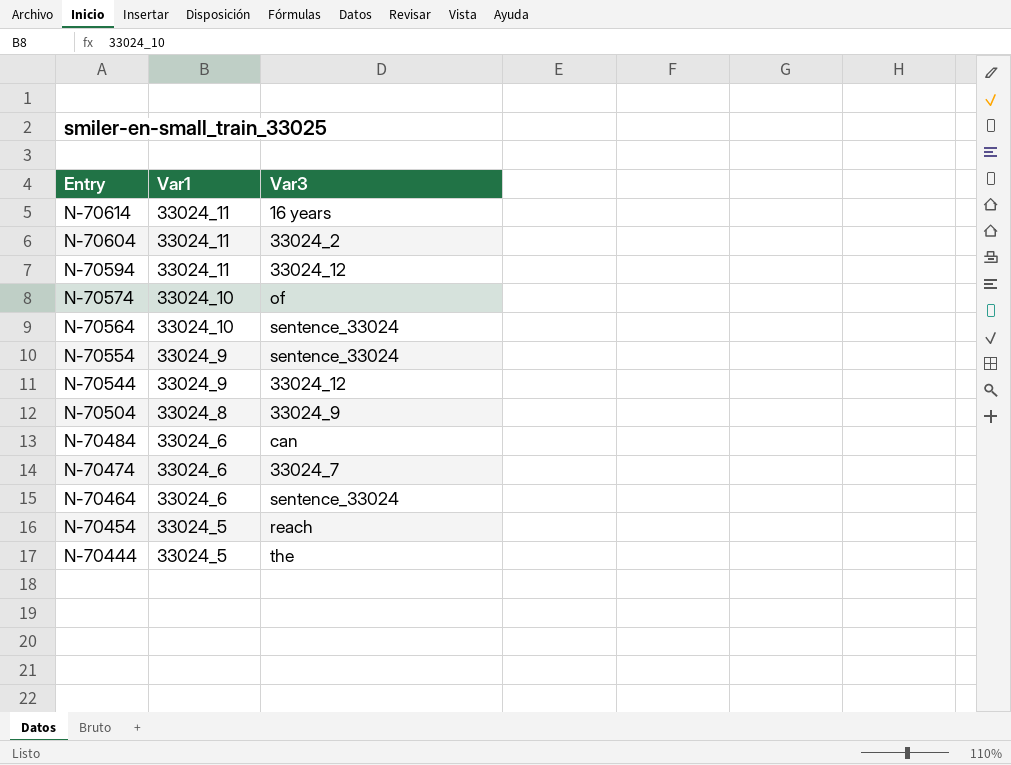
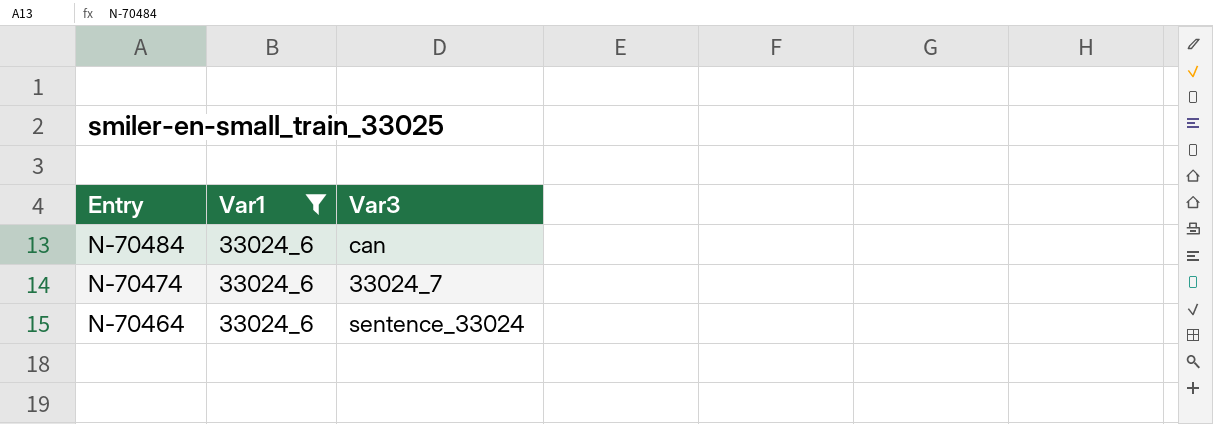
filter: none -> Var1 = 33024_6

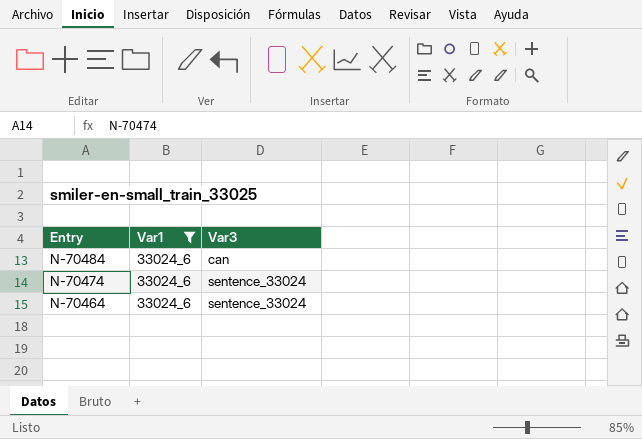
N-70474 | Var3: 33024_7 -> sentence_33024

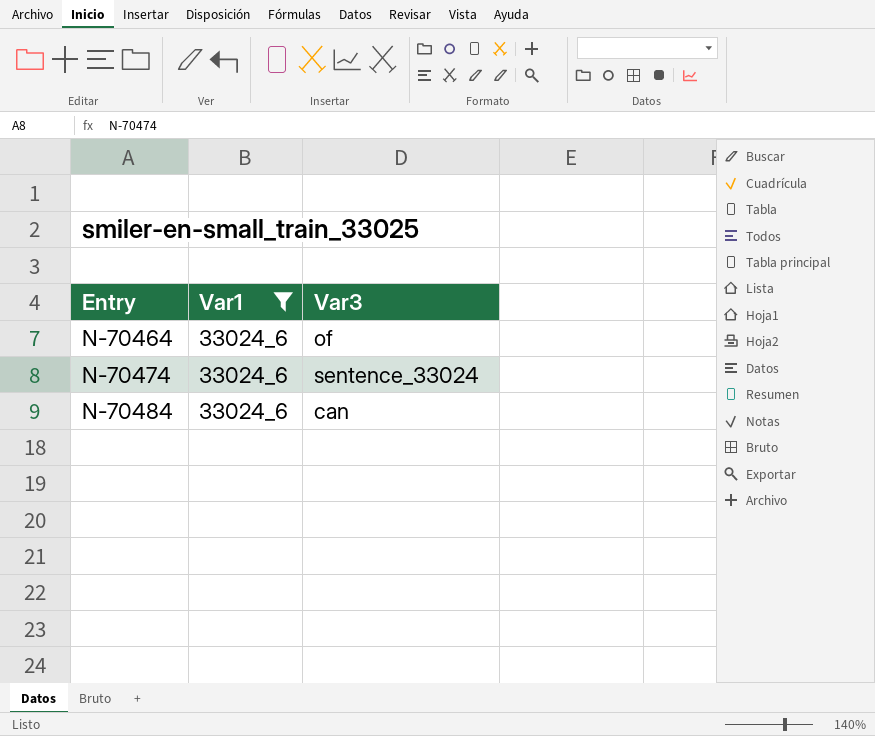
row order: Entry descending -> Entry ascending
N-70464 | Var3: sentence_33024 -> of

